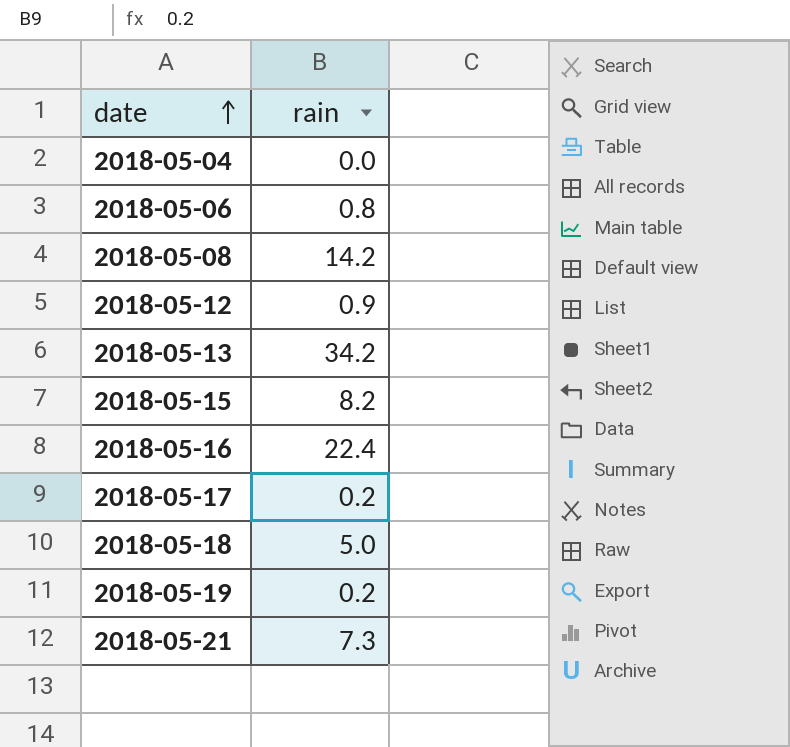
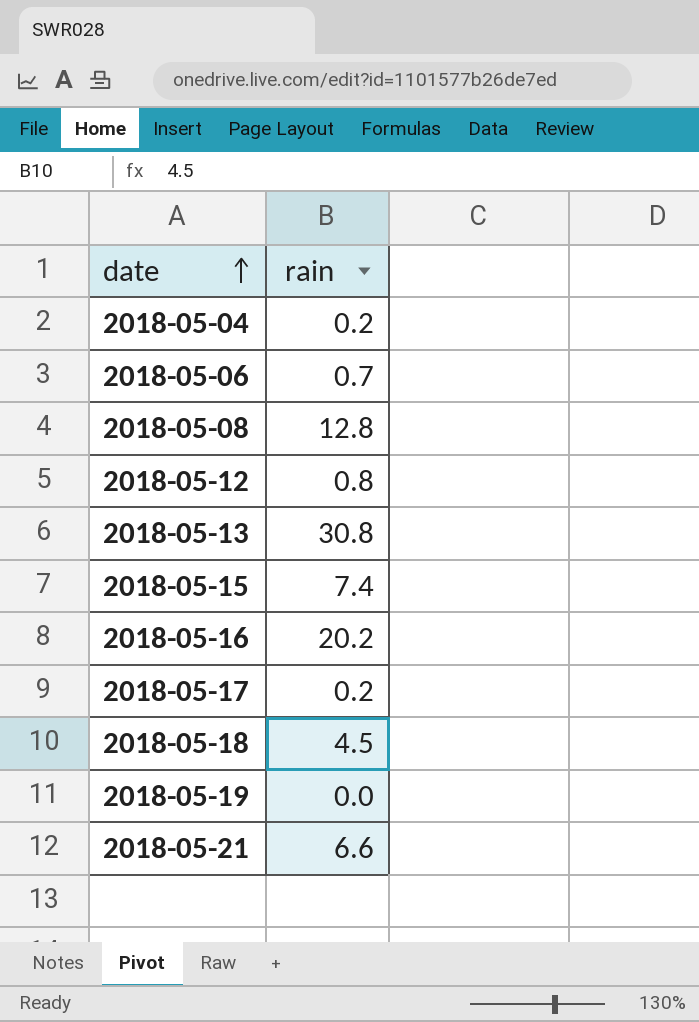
2018-05-04 | rain: 0.0 -> 0.2
2018-05-06 | rain: 0.8 -> 0.7
2018-05-08 | rain: 14.2 -> 12.8
2018-05-12 | rain: 0.9 -> 0.8
2018-05-13 | rain: 34.2 -> 30.8
2018-05-15 | rain: 8.2 -> 7.4
2018-05-16 | rain: 22.4 -> 20.2
2018-05-18 | rain: 5.0 -> 4.5
2018-05-19 | rain: 0.2 -> 0.0
2018-05-21 | rain: 7.3 -> 6.6

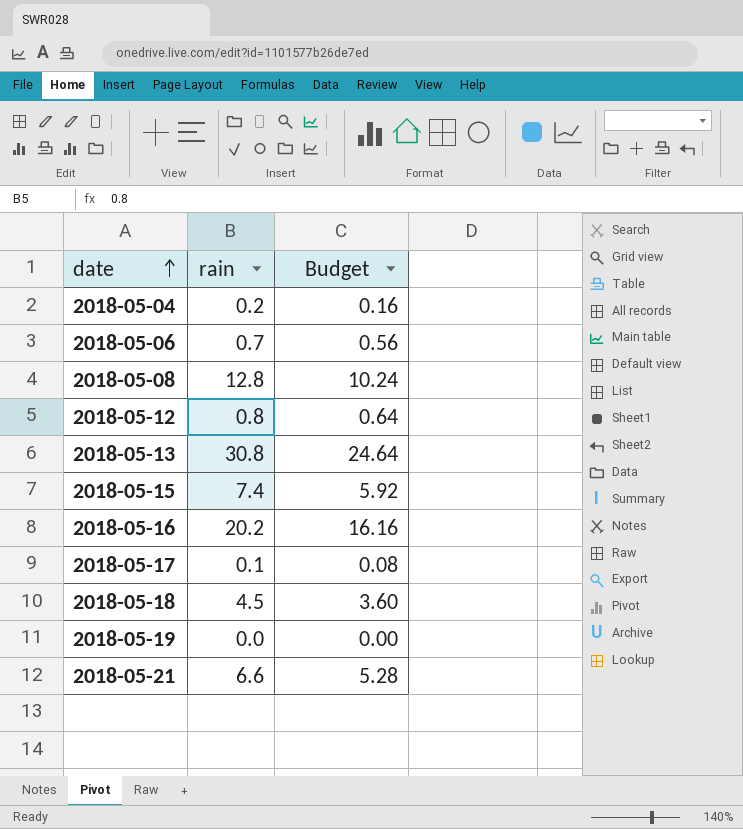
column Budget | formula: none -> [rain] * 0.8
2018-05-17 | rain: 0.2 -> 0.1

